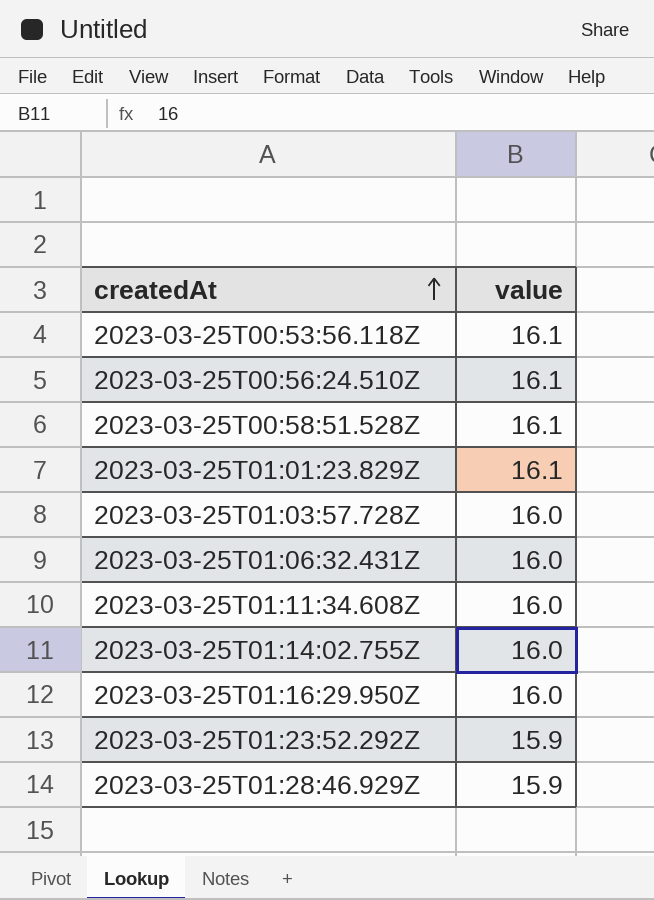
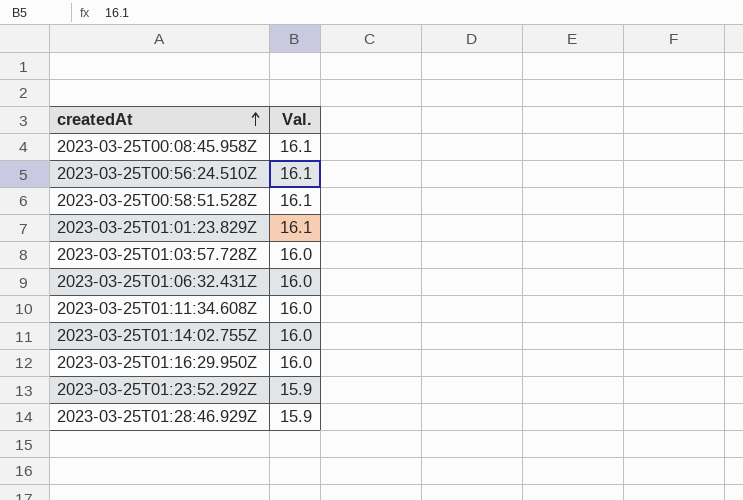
column name: value -> Val.
row 2023-03-25T00:53:56.118Z: 16.1 -> none
row 2023-03-25T00:08:45.958Z: none -> 16.1

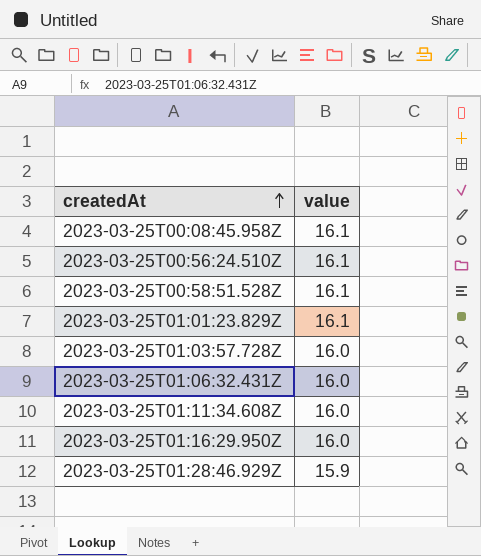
column name: Val. -> value
row 2023-03-25T01:14:02.755Z: 16.0 -> none
row 2023-03-25T01:23:52.292Z: 15.9 -> none

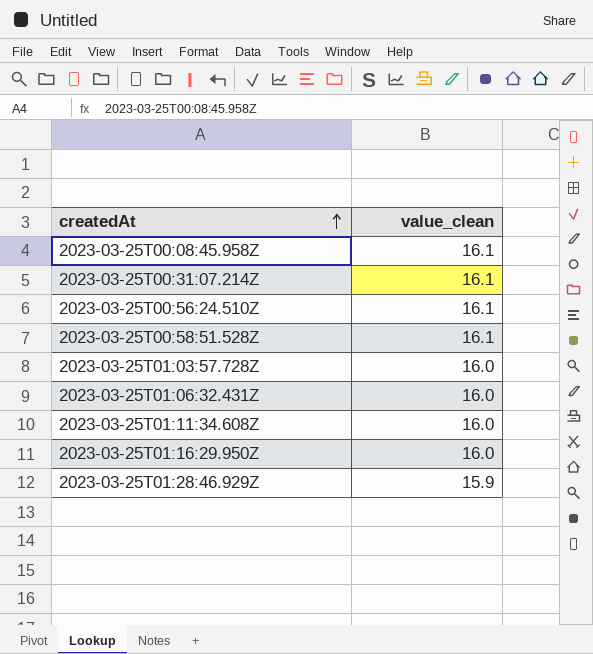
column name: value -> value_clean
row 2023-03-25T01:01:23.829Z: 16.1 -> none
row 2023-03-25T00:31:07.214Z: none -> 16.1

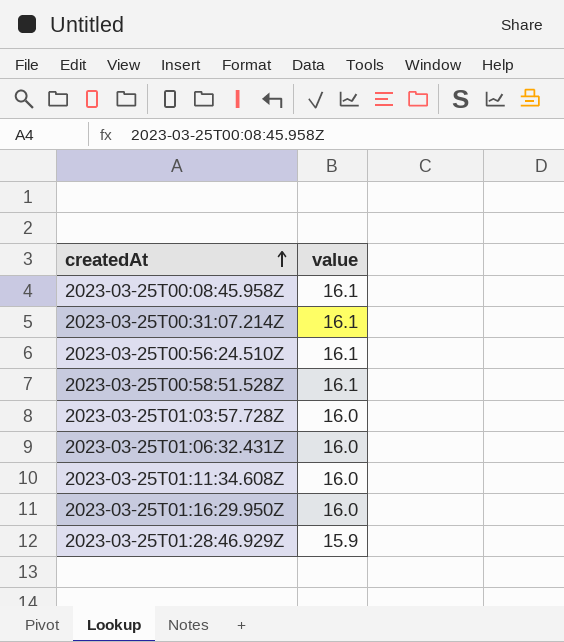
column name: value_clean -> value

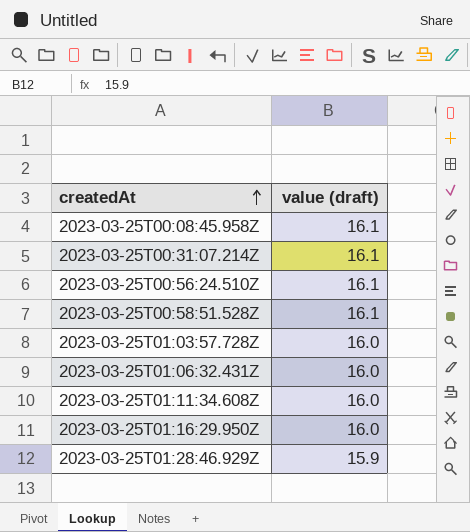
column name: value -> value (draft)

